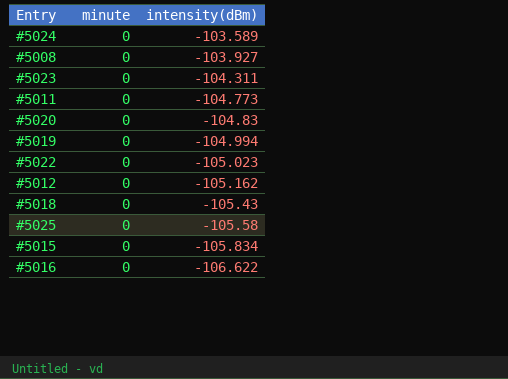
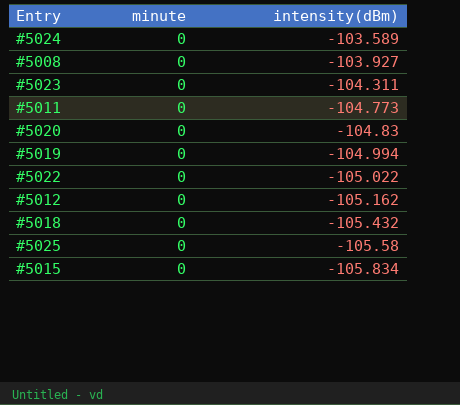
row #5016: 0 | -106.622 -> none
#5022 | intensity(dBm): -105.023 -> -105.022
#5018 | intensity(dBm): -105.43 -> -105.432

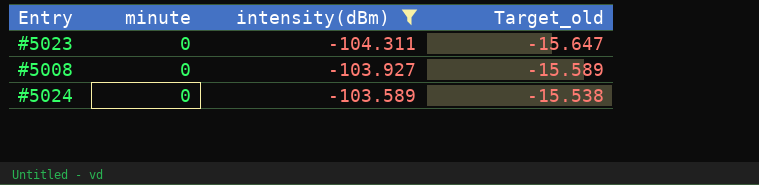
filter: none -> intensity(dBm) >= -104.311
row order: intensity(dBm) descending -> intensity(dBm) ascending
column Target_old | formula: none -> [intensity(dBm)] * 0.15

